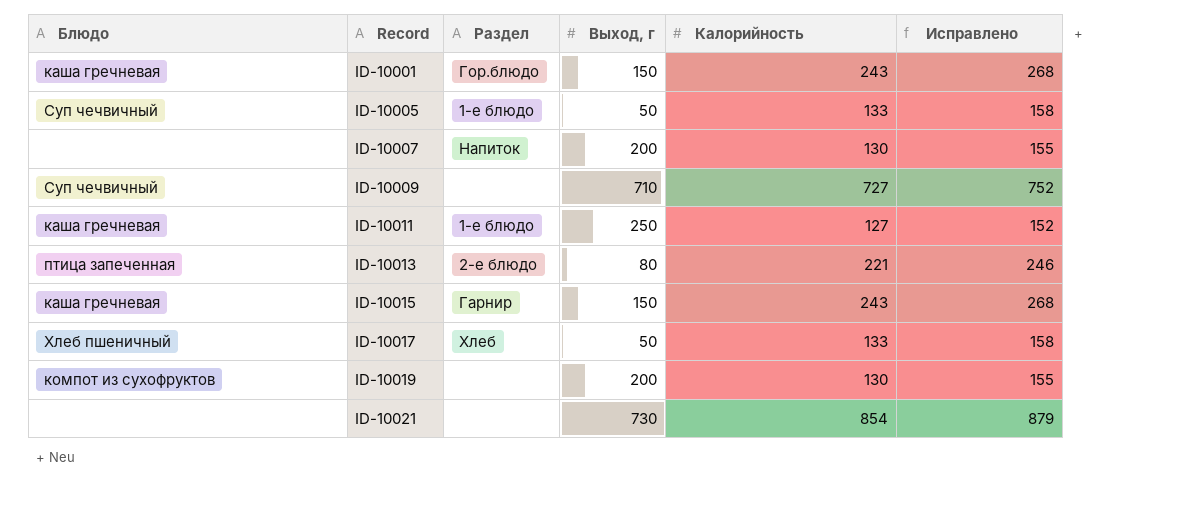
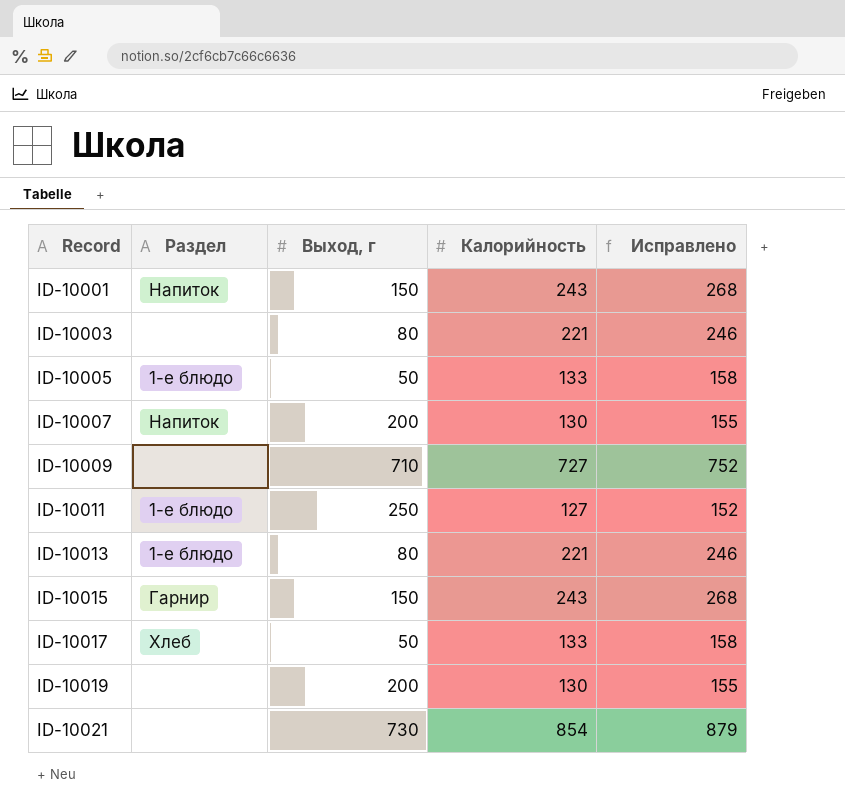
column Блюдо | position: 1 -> none
ID-10001 | Раздел: Гор.блюдо -> Напиток
row ID-10003: none -> none | 80 | 221 | 246
ID-10013 | Раздел: 2-е блюдо -> 1-е блюдо

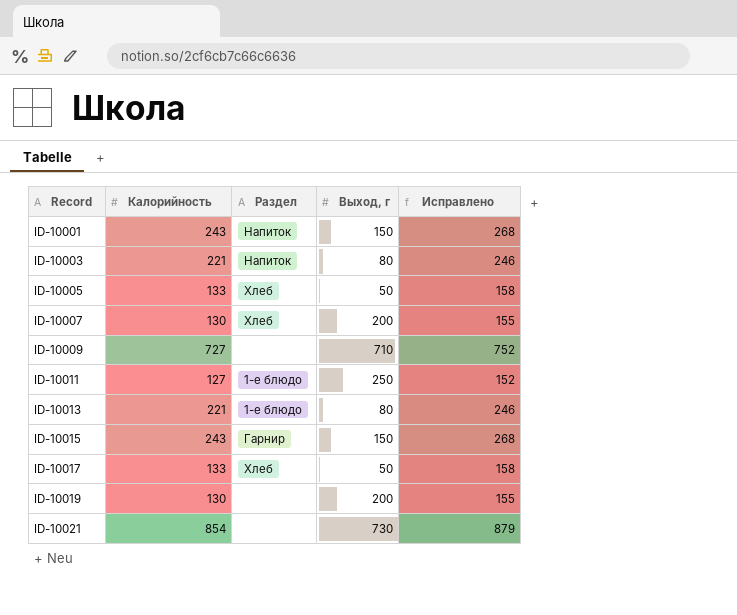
column Калорийность | position: 4 -> 2
ID-10003 | Раздел: none -> Напиток
ID-10005 | Раздел: 1-е блюдо -> Хлеб
ID-10007 | Раздел: Напиток -> Хлеб

